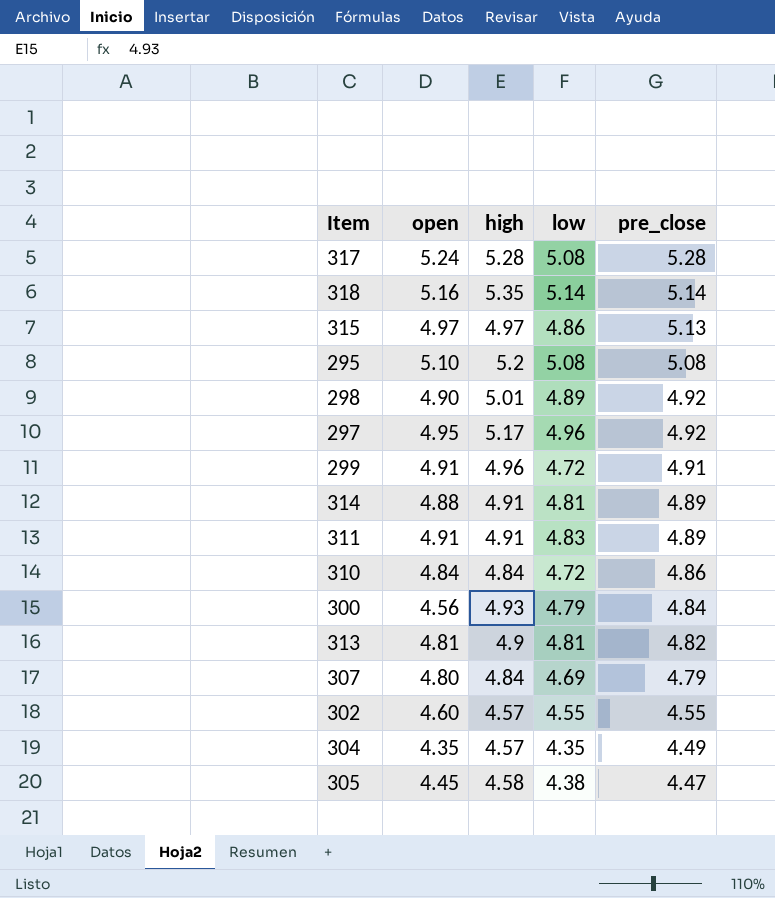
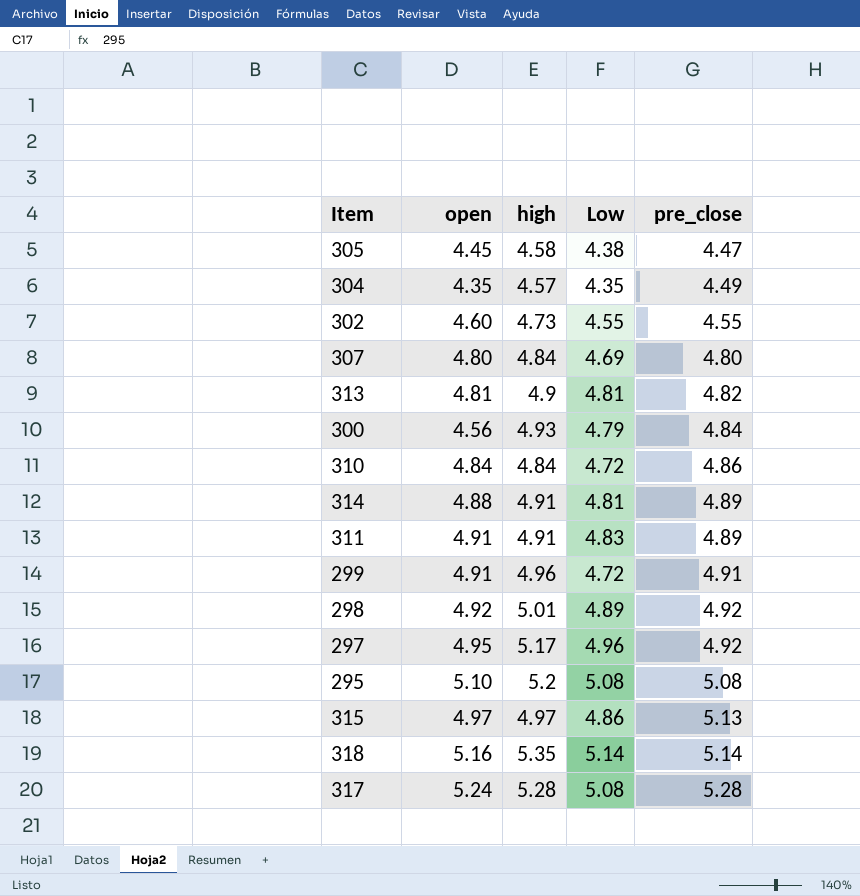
row order: pre_close descending -> pre_close ascending
column name: low -> Low
302 | high: 4.57 -> 4.73
307 | pre_close: 4.79 -> 4.80
298 | open: 4.90 -> 4.92

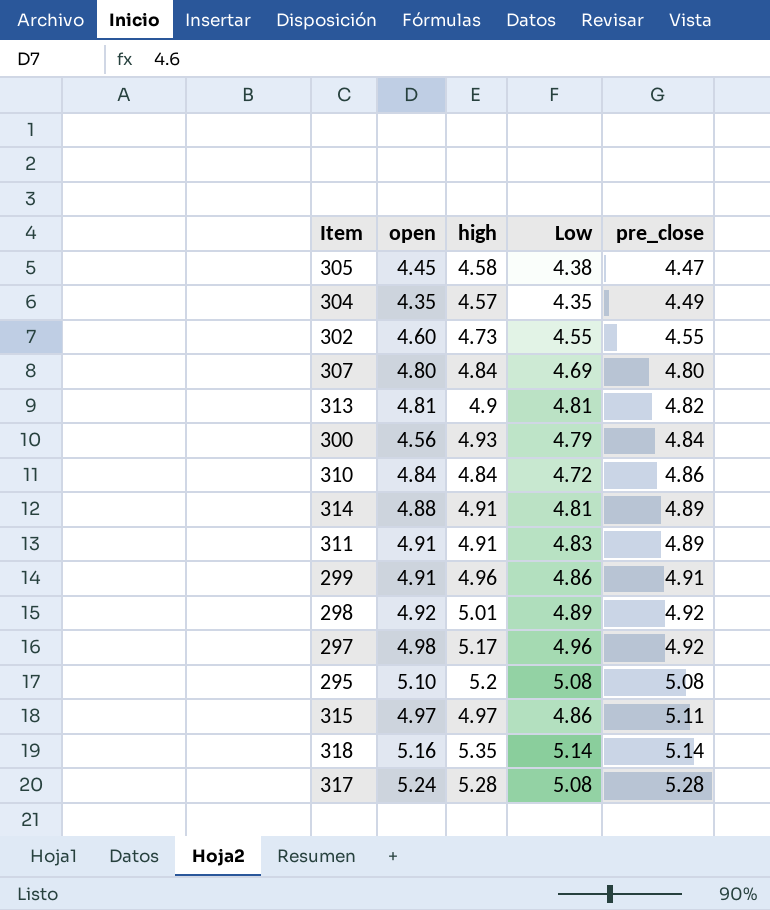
299 | Low: 4.72 -> 4.86
297 | open: 4.95 -> 4.98
315 | pre_close: 5.13 -> 5.11

